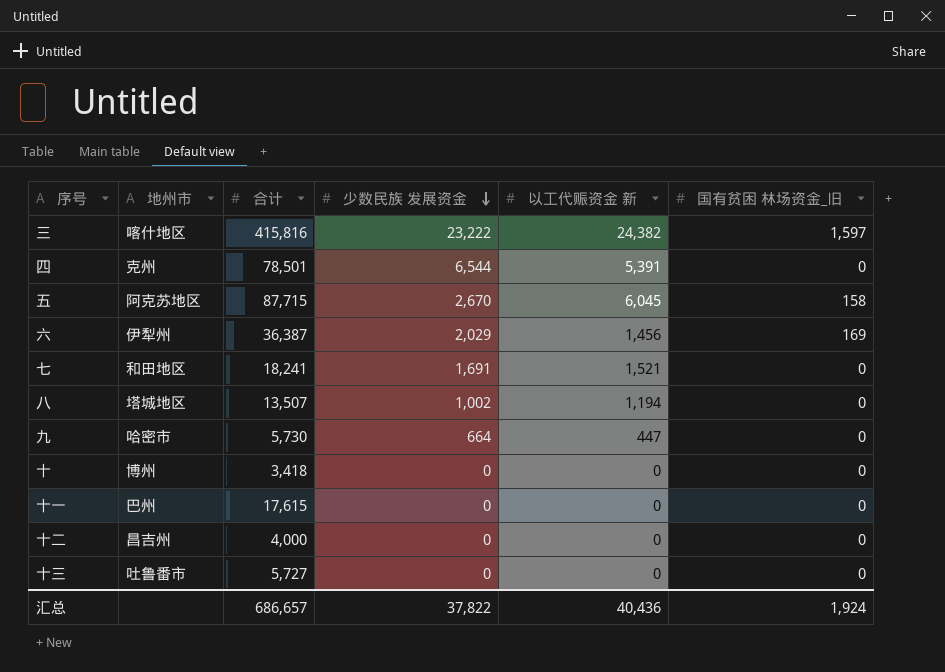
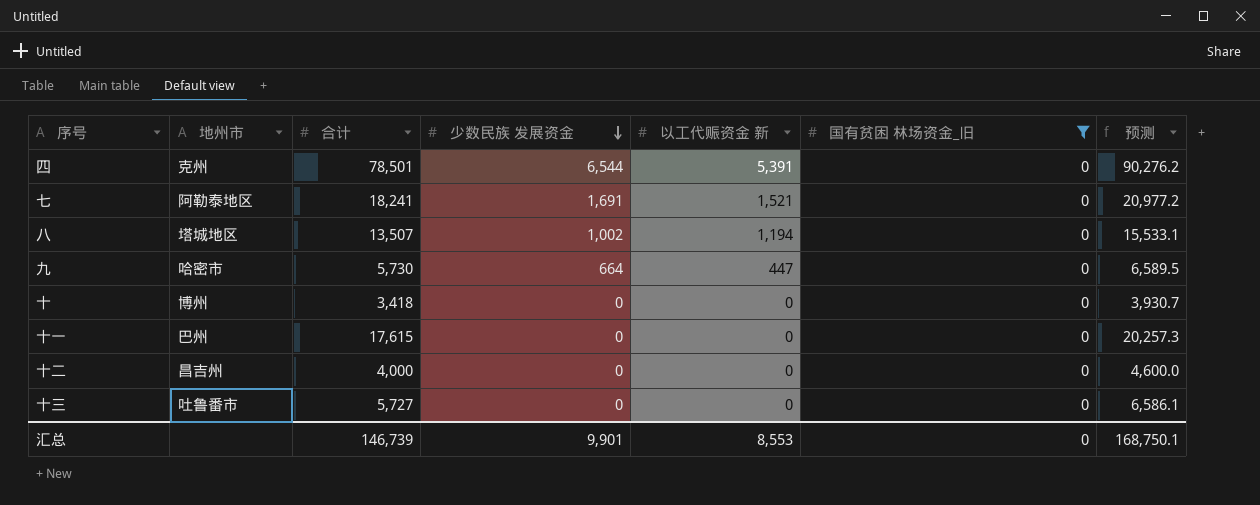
filter: none -> 国有贫困 林场资金_旧 = 0
column 预测 | formula: none -> [合计] * 1.15
七 | 地州市: 和田地区 -> 阿勒泰地区
汇总 | 合计: 686,657 -> 146,739
汇总 | 少数民族 发展资金: 37,822 -> 9,901
汇总 | 以工代赈资金 新: 40,436 -> 8,553
汇总 | 国有贫困 林场资金_旧: 1,924 -> 0

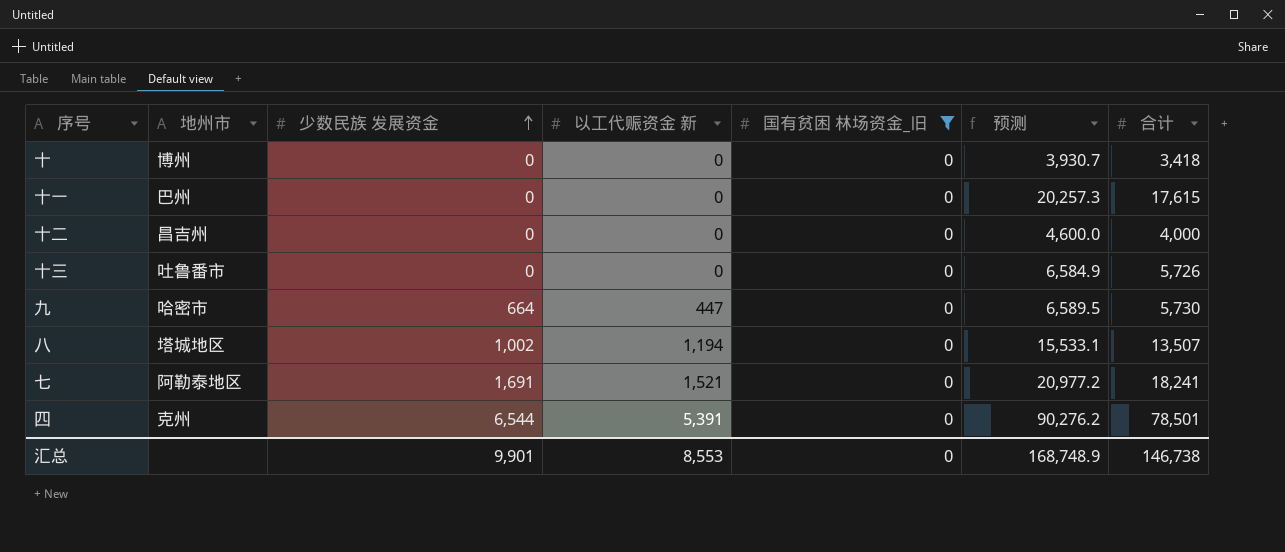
row order: 少数民族 发展资金 descending -> 少数民族 发展资金 ascending
column 合计 | position: 3 -> 7
十三 | 预测: 6,586.1 -> 6,584.9
十三 | 合计: 5,727 -> 5,726
汇总 | 预测: 168,750.1 -> 168,748.9
汇总 | 合计: 146,739 -> 146,738

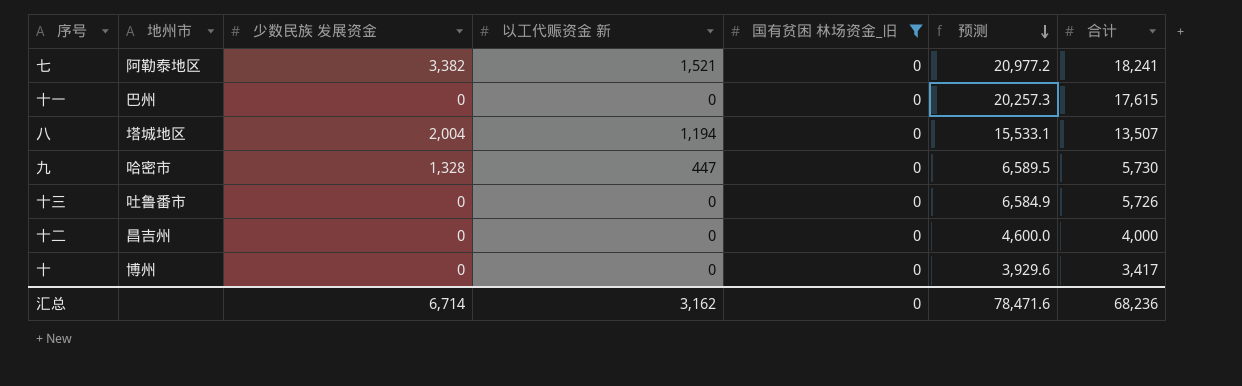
row order: 少数民族 发展资金 ascending -> 预测 descending
row 四: 克州 | 6,544 | 5,391 | 0 | 90,276.2 | 78,501 -> none
七 | 少数民族 发展资金: 1,691 -> 3,382
八 | 少数民族 发展资金: 1,002 -> 2,004
九 | 少数民族 发展资金: 664 -> 1,328
十 | 预测: 3,930.7 -> 3,929.6
十 | 合计: 3,418 -> 3,417
汇总 | 少数民族 发展资金: 9,901 -> 6,714
汇总 | 以工代赈资金 新: 8,553 -> 3,162
汇总 | 预测: 168,748.9 -> 78,471.6
汇总 | 合计: 146,738 -> 68,236

